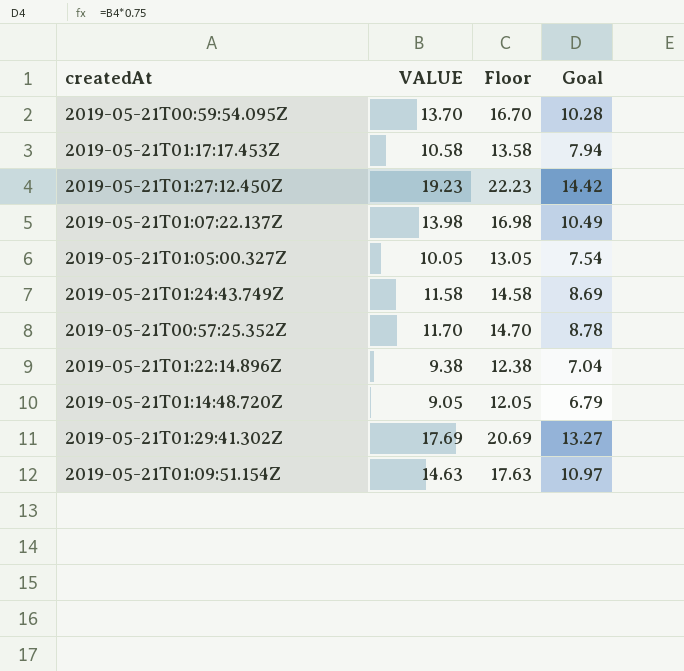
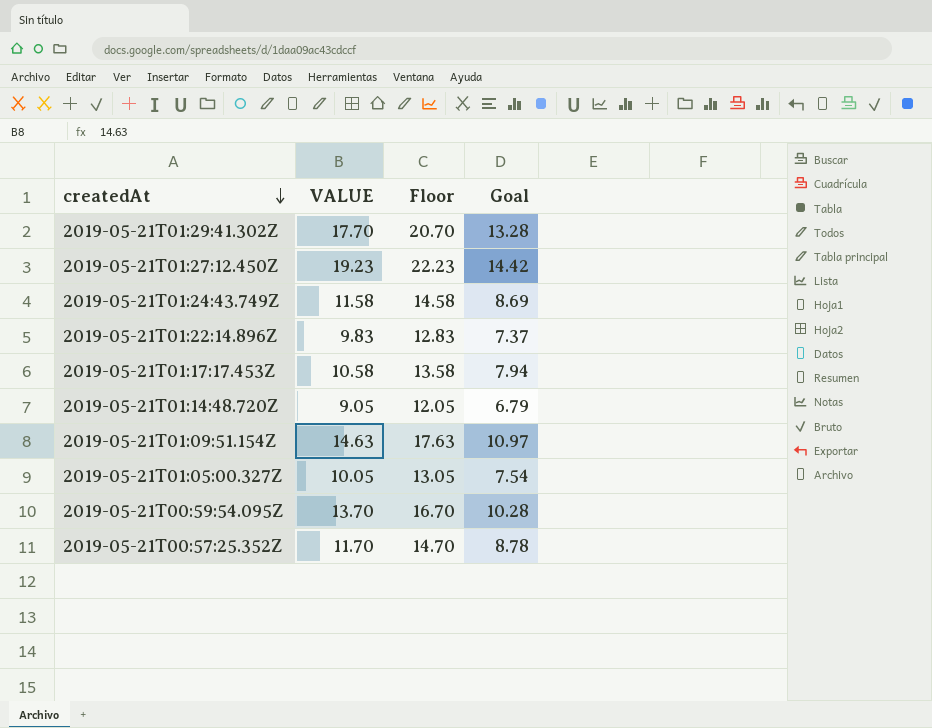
row order: none -> createdAt descending
row 2019-05-21T01:07:22.137Z: 13.98 | 16.98 | 10.49 -> none
2019-05-21T01:29:41.302Z | VALUE: 17.69 -> 17.70
2019-05-21T01:29:41.302Z | Floor: 20.69 -> 20.70
2019-05-21T01:29:41.302Z | Goal: 13.27 -> 13.28
2019-05-21T01:22:14.896Z | VALUE: 9.38 -> 9.83
2019-05-21T01:22:14.896Z | Floor: 12.38 -> 12.83
2019-05-21T01:22:14.896Z | Goal: 7.04 -> 7.37

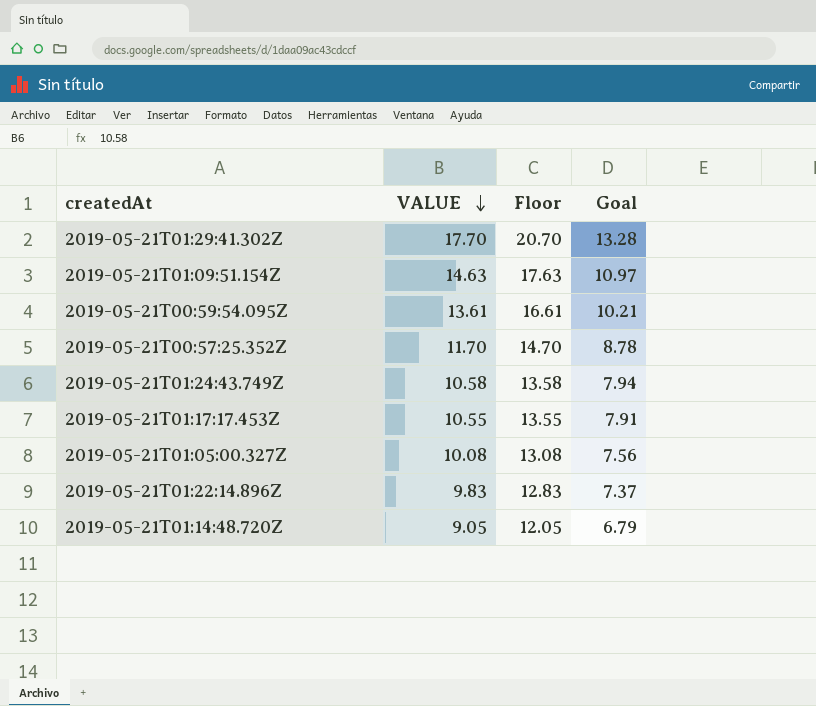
row order: createdAt descending -> VALUE descending
row 2019-05-21T01:27:12.450Z: 19.23 | 22.23 | 14.42 -> none
2019-05-21T00:59:54.095Z | VALUE: 13.70 -> 13.61
2019-05-21T00:59:54.095Z | Floor: 16.70 -> 16.61
2019-05-21T00:59:54.095Z | Goal: 10.28 -> 10.21
2019-05-21T01:24:43.749Z | VALUE: 11.58 -> 10.58
2019-05-21T01:24:43.749Z | Floor: 14.58 -> 13.58
2019-05-21T01:24:43.749Z | Goal: 8.69 -> 7.94
2019-05-21T01:17:17.453Z | VALUE: 10.58 -> 10.55
2019-05-21T01:17:17.453Z | Floor: 13.58 -> 13.55
2019-05-21T01:17:17.453Z | Goal: 7.94 -> 7.91
2019-05-21T01:05:00.327Z | VALUE: 10.05 -> 10.08
2019-05-21T01:05:00.327Z | Floor: 13.05 -> 13.08
2019-05-21T01:05:00.327Z | Goal: 7.54 -> 7.56

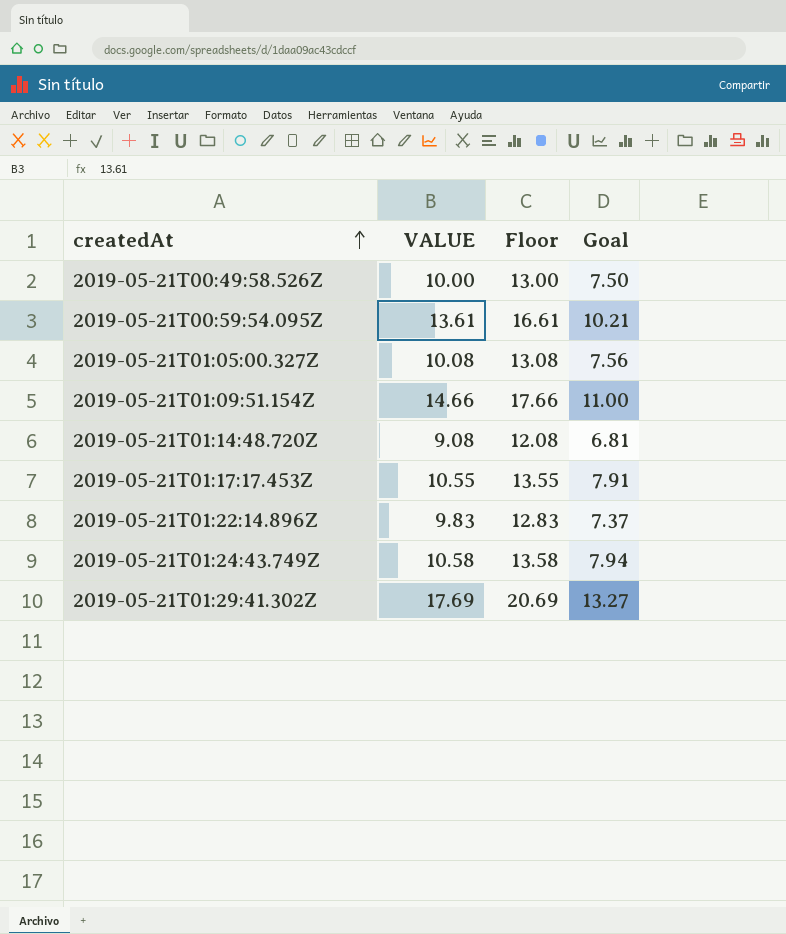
row order: VALUE descending -> createdAt ascending
row 2019-05-21T00:57:25.352Z: 11.70 | 14.70 | 8.78 -> none
row 2019-05-21T00:49:58.526Z: none -> 10.00 | 13.00 | 7.50
2019-05-21T01:09:51.154Z | VALUE: 14.63 -> 14.66
2019-05-21T01:09:51.154Z | Floor: 17.63 -> 17.66
2019-05-21T01:09:51.154Z | Goal: 10.97 -> 11.00
2019-05-21T01:14:48.720Z | VALUE: 9.05 -> 9.08
2019-05-21T01:14:48.720Z | Floor: 12.05 -> 12.08
2019-05-21T01:14:48.720Z | Goal: 6.79 -> 6.81
2019-05-21T01:29:41.302Z | VALUE: 17.70 -> 17.69
2019-05-21T01:29:41.302Z | Floor: 20.70 -> 20.69
2019-05-21T01:29:41.302Z | Goal: 13.28 -> 13.27

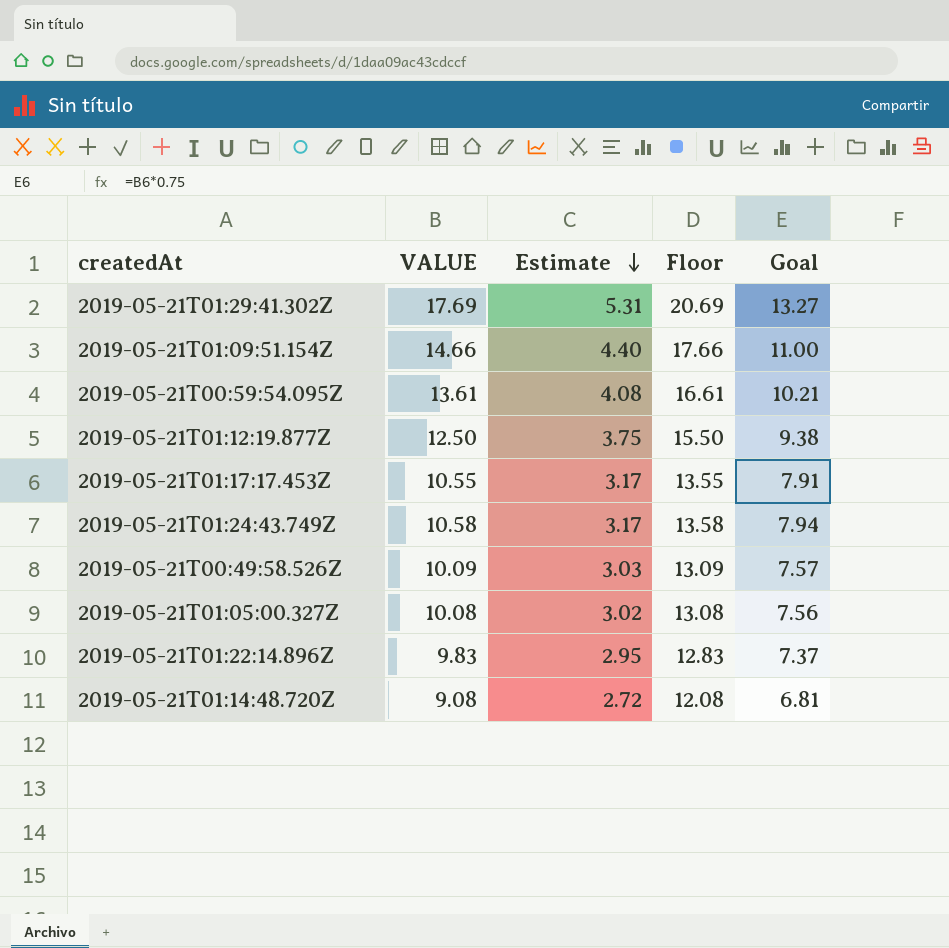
row order: createdAt ascending -> Estimate descending
column Estimate | formula: none -> [VALUE] * 0.3
row 2019-05-21T01:12:19.877Z: none -> 12.50 | 3.75 | 15.50 | 9.38
2019-05-21T00:49:58.526Z | VALUE: 10.00 -> 10.09
2019-05-21T00:49:58.526Z | Floor: 13.00 -> 13.09
2019-05-21T00:49:58.526Z | Goal: 7.50 -> 7.57

